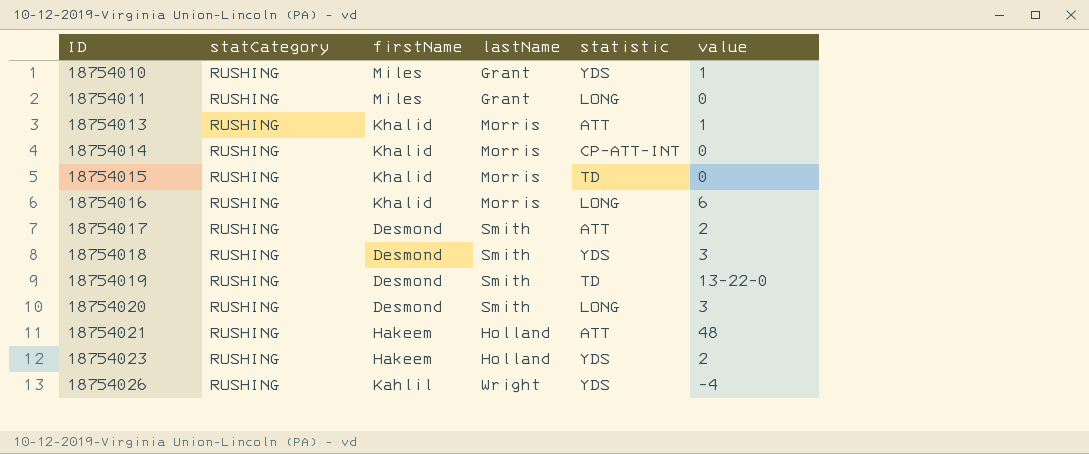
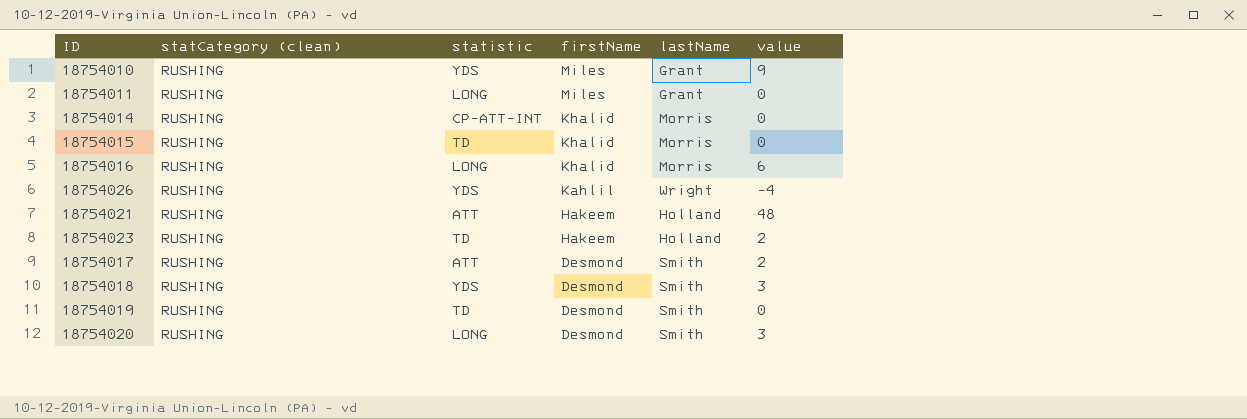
row order: ID ascending -> firstName descending
column name: statCategory -> statCategory (clean)
column statistic | position: 5 -> 3
row 18754013: RUSHING | Khalid | Morris | ATT | 1 -> none
18754010 | value: 1 -> 9
18754023 | statistic: YDS -> TD
18754019 | value: 13-22-0 -> 0

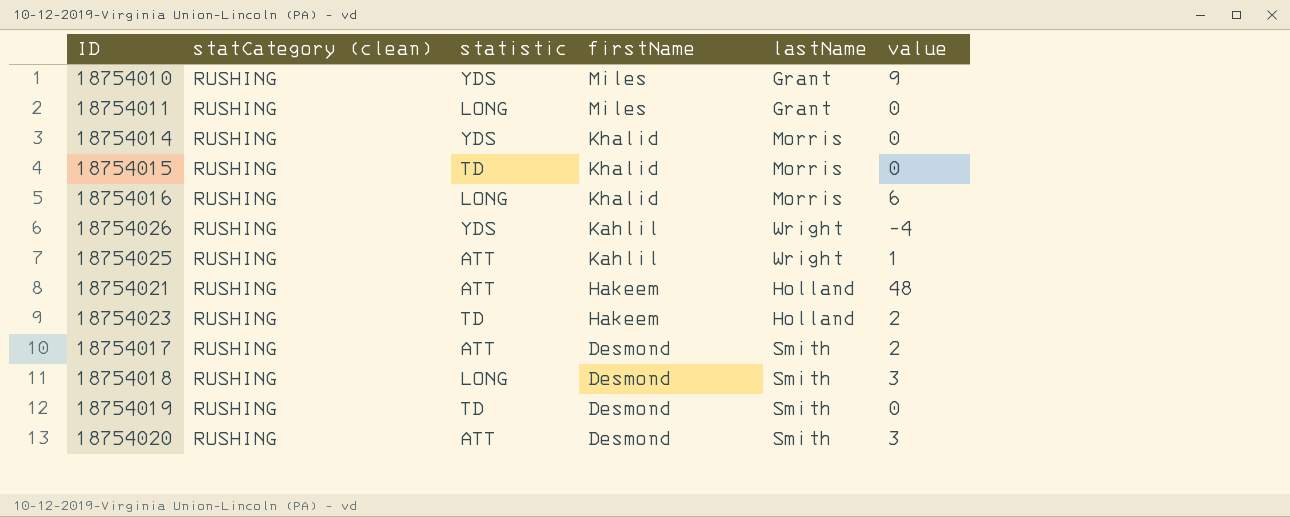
18754014 | statistic: CP-ATT-INT -> YDS
row 18754025: none -> RUSHING | ATT | Kahlil | Wright | 1
18754018 | statistic: YDS -> LONG
18754020 | statistic: LONG -> ATT

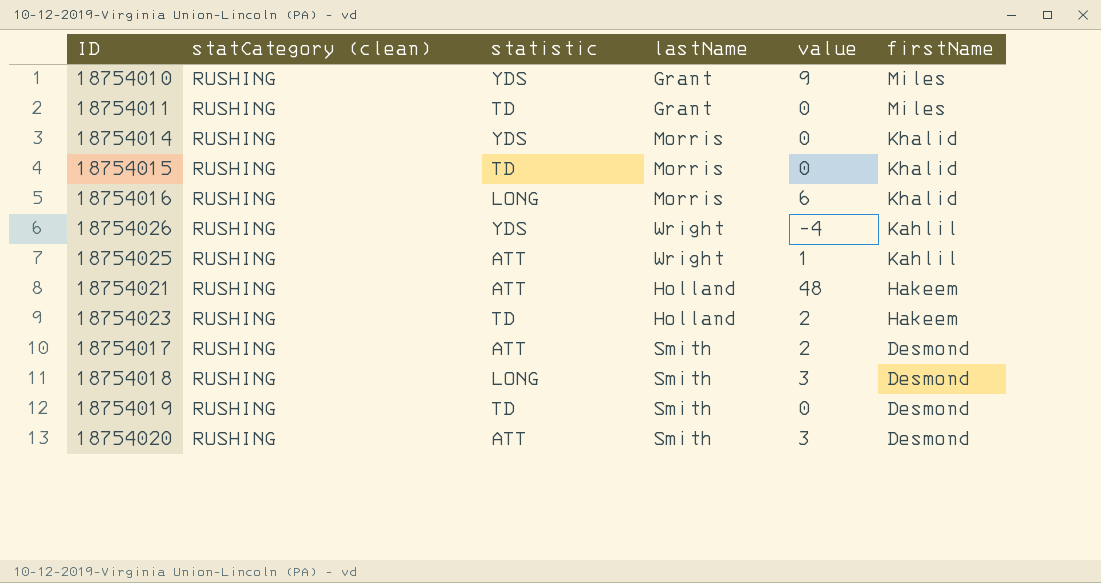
column firstName | position: 4 -> 6
18754011 | statistic: LONG -> TD

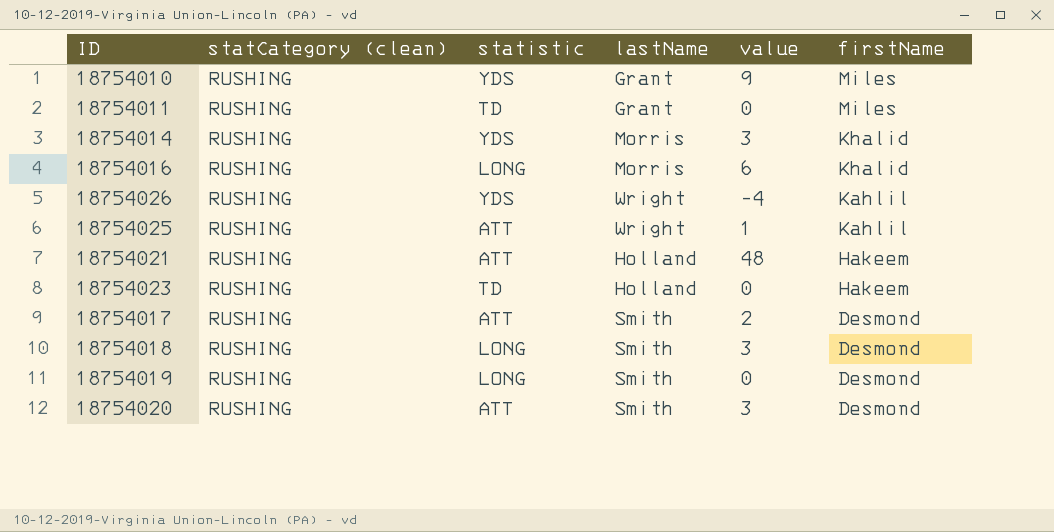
row 18754015: RUSHING | TD | Morris | 0 | Khalid -> none
18754014 | value: 0 -> 3
18754023 | value: 2 -> 0
18754019 | statistic: TD -> LONG

